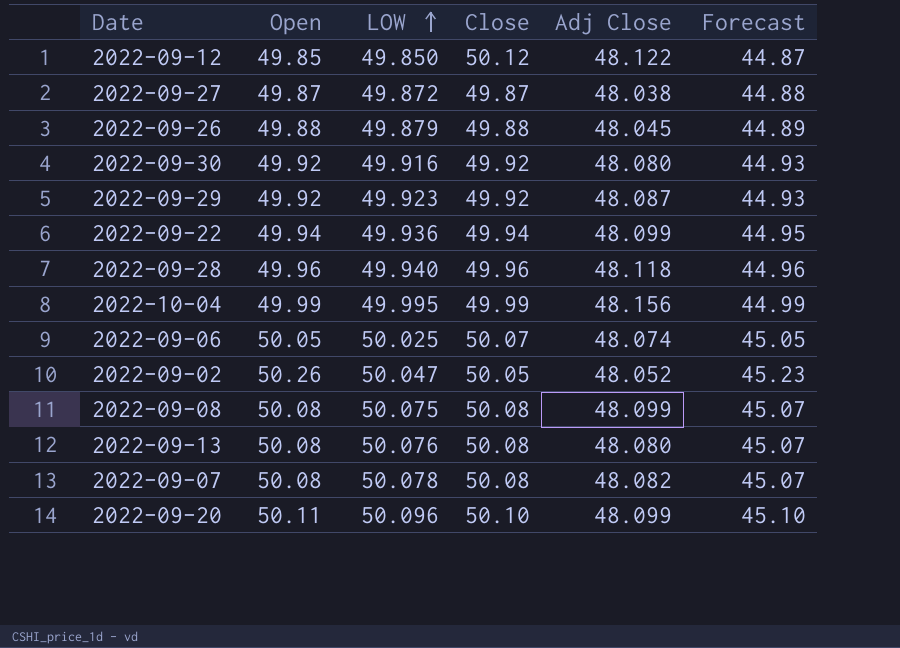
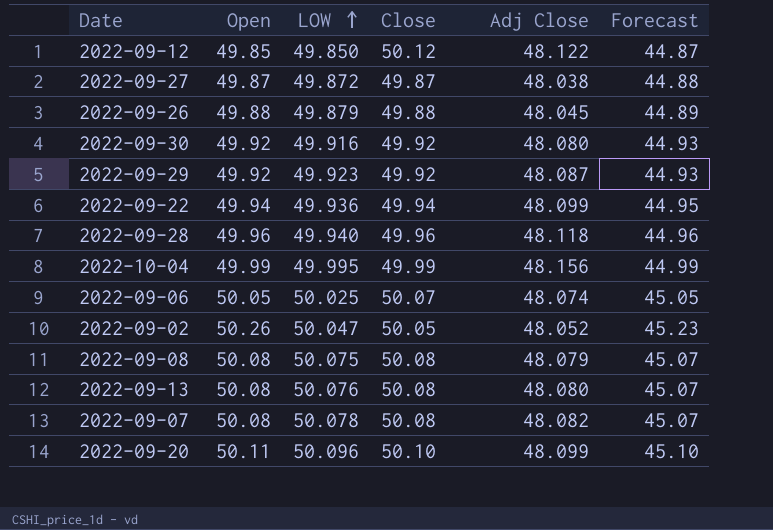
2022-09-08 | Adj Close: 48.099 -> 48.079

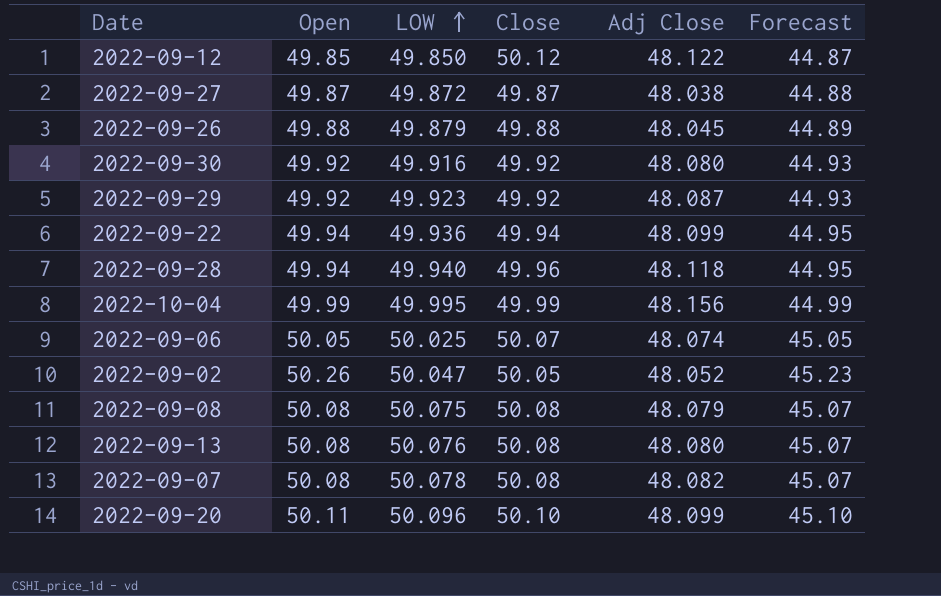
2022-09-28 | Open: 49.96 -> 49.94
2022-09-28 | Forecast: 44.96 -> 44.95

